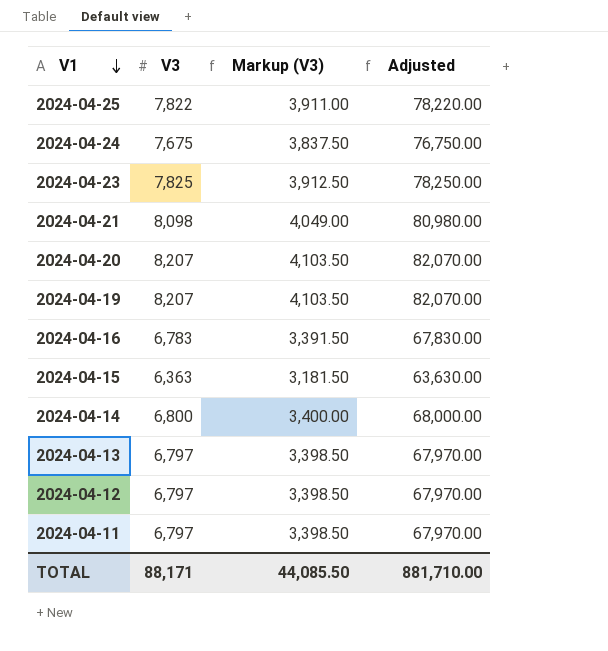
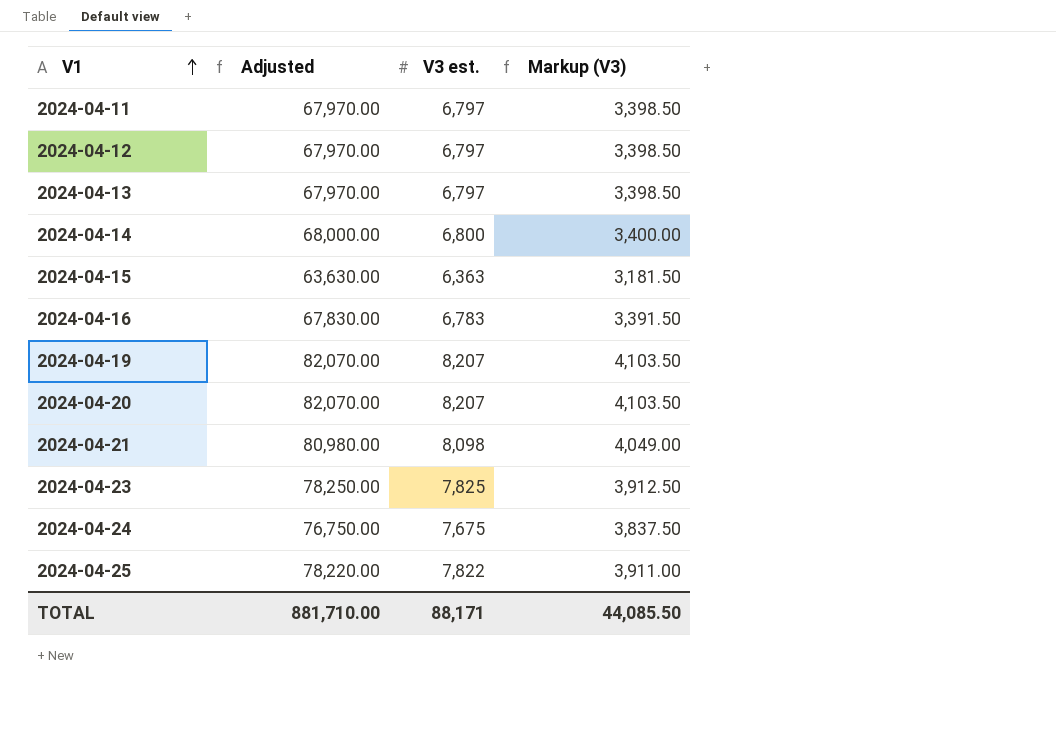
row order: V1 descending -> V1 ascending
column Adjusted | position: 4 -> 2
column name: V3 -> V3 est.

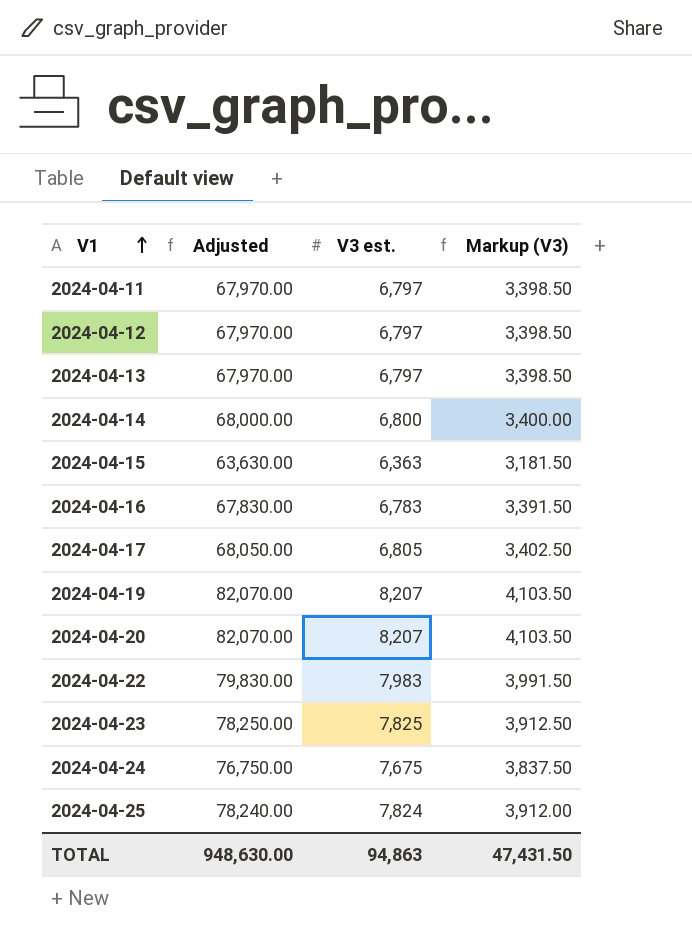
row 2024-04-21: 80,980.00 | 8,098 | 4,049.00 -> none
row 2024-04-17: none -> 68,050.00 | 6,805 | 3,402.50
row 2024-04-22: none -> 79,830.00 | 7,983 | 3,991.50
2024-04-25 | Adjusted: 78,220.00 -> 78,240.00
2024-04-25 | V3 est.: 7,822 -> 7,824
2024-04-25 | Markup (V3): 3,911.00 -> 3,912.00
TOTAL | Adjusted: 881,710.00 -> 948,630.00
TOTAL | V3 est.: 88,171 -> 94,863
TOTAL | Markup (V3): 44,085.50 -> 47,431.50

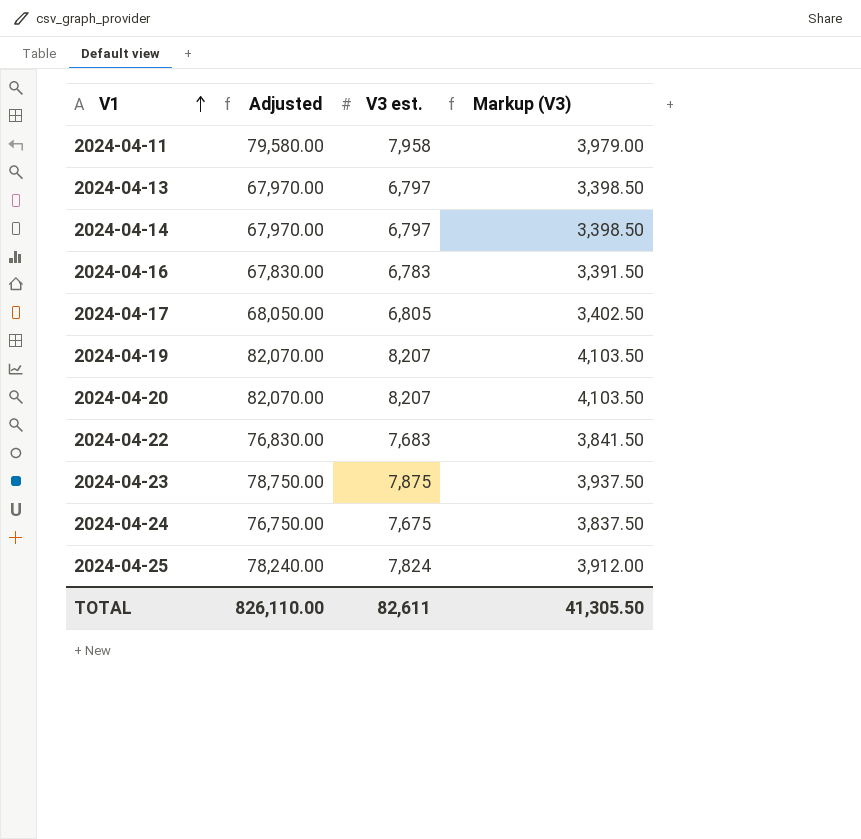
row 2024-04-12: 67,970.00 | 6,797 | 3,398.50 -> none
row 2024-04-15: 63,630.00 | 6,363 | 3,181.50 -> none
2024-04-11 | Adjusted: 67,970.00 -> 79,580.00
2024-04-11 | V3 est.: 6,797 -> 7,958
2024-04-11 | Markup (V3): 3,398.50 -> 3,979.00
2024-04-14 | Adjusted: 68,000.00 -> 67,970.00
2024-04-14 | V3 est.: 6,800 -> 6,797
2024-04-14 | Markup (V3): 3,400.00 -> 3,398.50
2024-04-22 | Adjusted: 79,830.00 -> 76,830.00
2024-04-22 | V3 est.: 7,983 -> 7,683
2024-04-22 | Markup (V3): 3,991.50 -> 3,841.50
2024-04-23 | Adjusted: 78,250.00 -> 78,750.00
2024-04-23 | V3 est.: 7,825 -> 7,875
2024-04-23 | Markup (V3): 3,912.50 -> 3,937.50
TOTAL | Adjusted: 948,630.00 -> 826,110.00
TOTAL | V3 est.: 94,863 -> 82,611
TOTAL | Markup (V3): 47,431.50 -> 41,305.50

